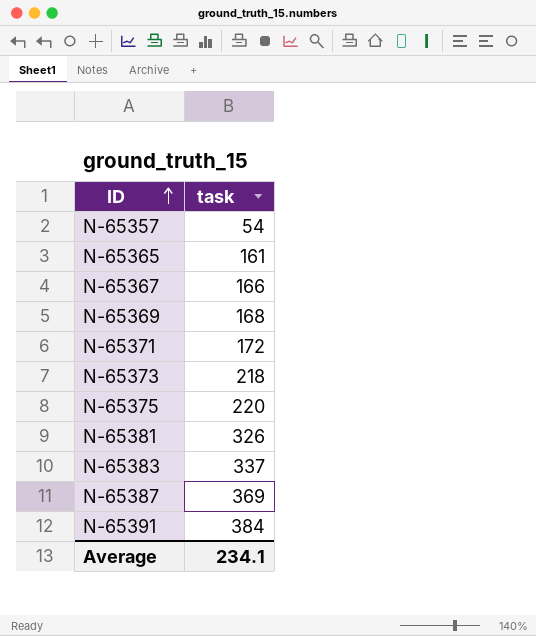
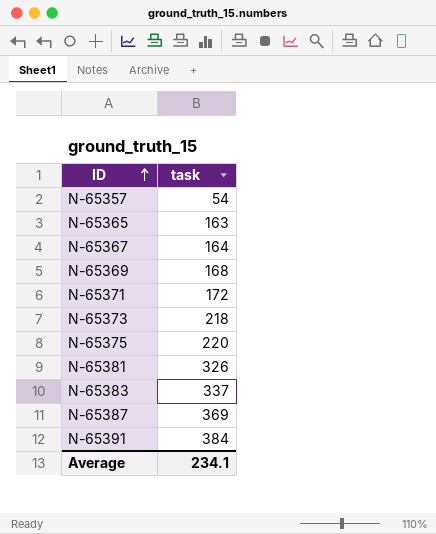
N-65365 | task: 161 -> 163
N-65367 | task: 166 -> 164

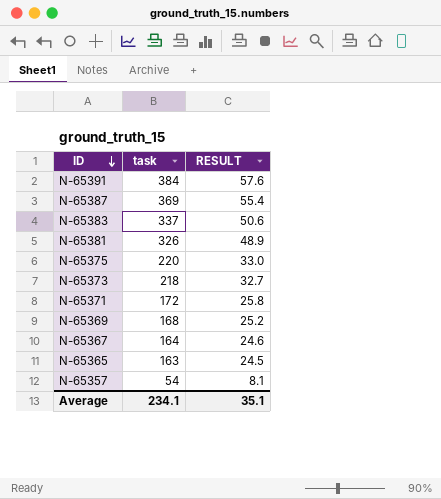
row order: ID ascending -> ID descending
column RESULT | formula: none -> [task] * 0.15

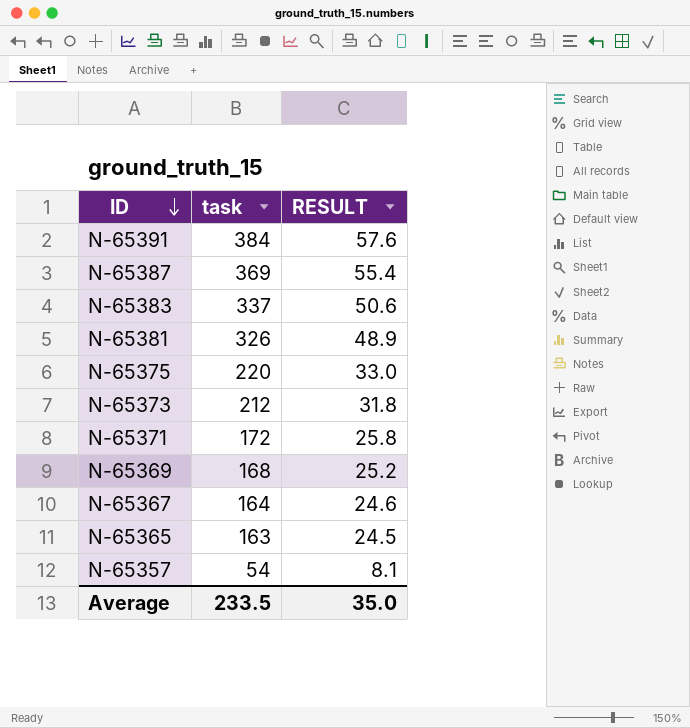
N-65373 | task: 218 -> 212
N-65373 | RESULT: 32.7 -> 31.8
Average | task: 234.1 -> 233.5
Average | RESULT: 35.1 -> 35.0

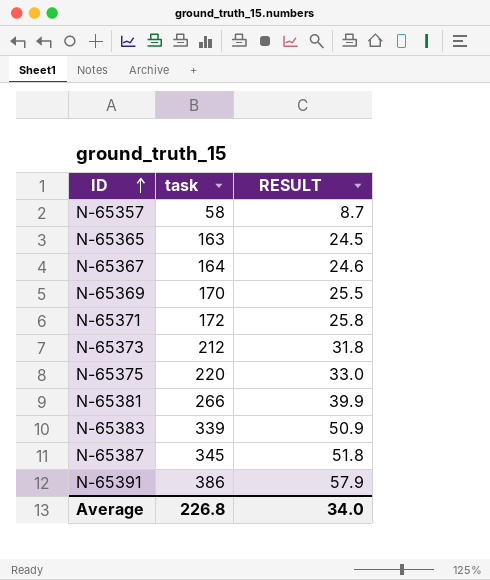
row order: ID descending -> ID ascending
N-65357 | task: 54 -> 58
N-65357 | RESULT: 8.1 -> 8.7
N-65369 | task: 168 -> 170
N-65369 | RESULT: 25.2 -> 25.5
N-65381 | task: 326 -> 266
N-65381 | RESULT: 48.9 -> 39.9
N-65383 | task: 337 -> 339
N-65383 | RESULT: 50.6 -> 50.9
N-65387 | task: 369 -> 345
N-65387 | RESULT: 55.4 -> 51.8
N-65391 | task: 384 -> 386
N-65391 | RESULT: 57.6 -> 57.9
Average | task: 233.5 -> 226.8
Average | RESULT: 35.0 -> 34.0

